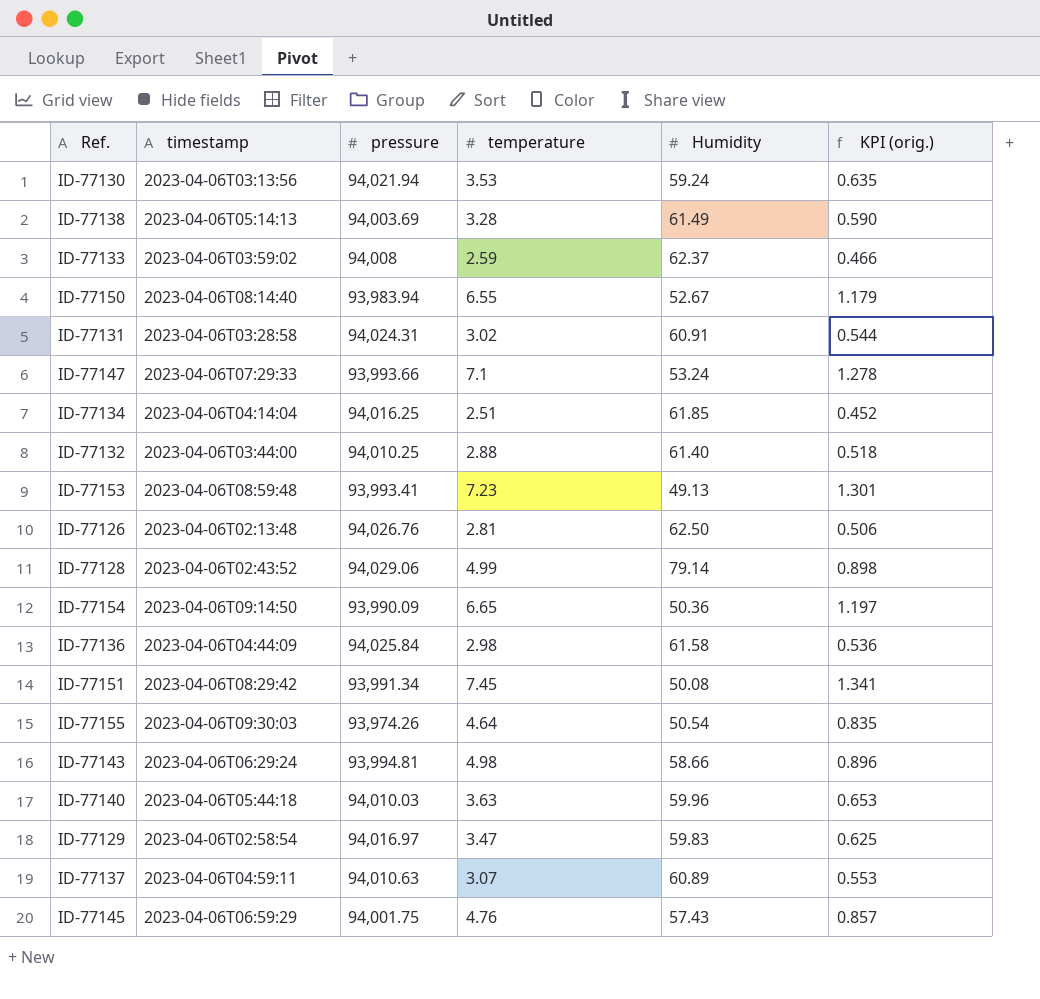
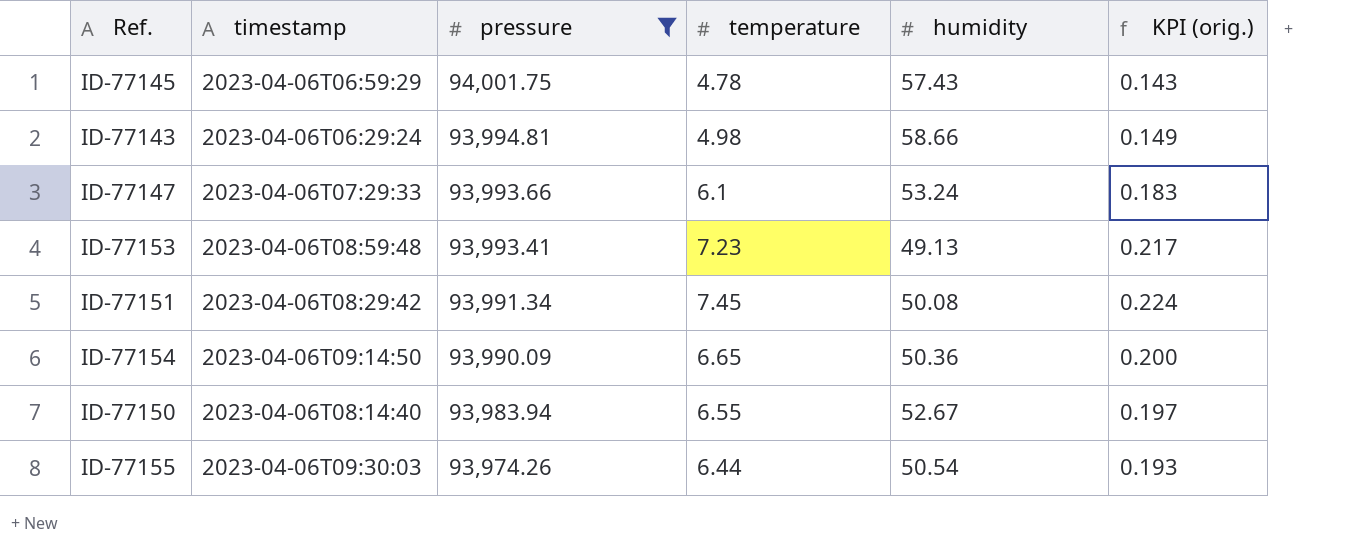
filter: none -> pressure <= 94,001.75
row order: none -> pressure descending
column name: Humidity -> humidity
column KPI (orig.) | formula: [temperature] * 0.18 -> [temperature] * 0.03
ID-77145 | temperature: 4.76 -> 4.78
ID-77147 | temperature: 7.1 -> 6.1
ID-77155 | temperature: 4.64 -> 6.44

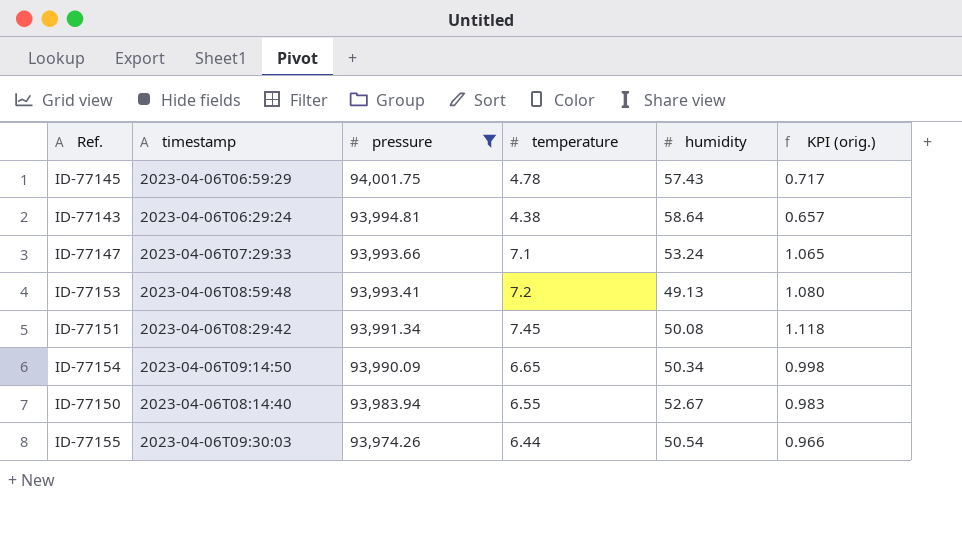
column KPI (orig.) | formula: [temperature] * 0.03 -> [temperature] * 0.15
ID-77143 | temperature: 4.98 -> 4.38
ID-77143 | humidity: 58.66 -> 58.64
ID-77147 | temperature: 6.1 -> 7.1
ID-77153 | temperature: 7.23 -> 7.2
ID-77154 | humidity: 50.36 -> 50.34

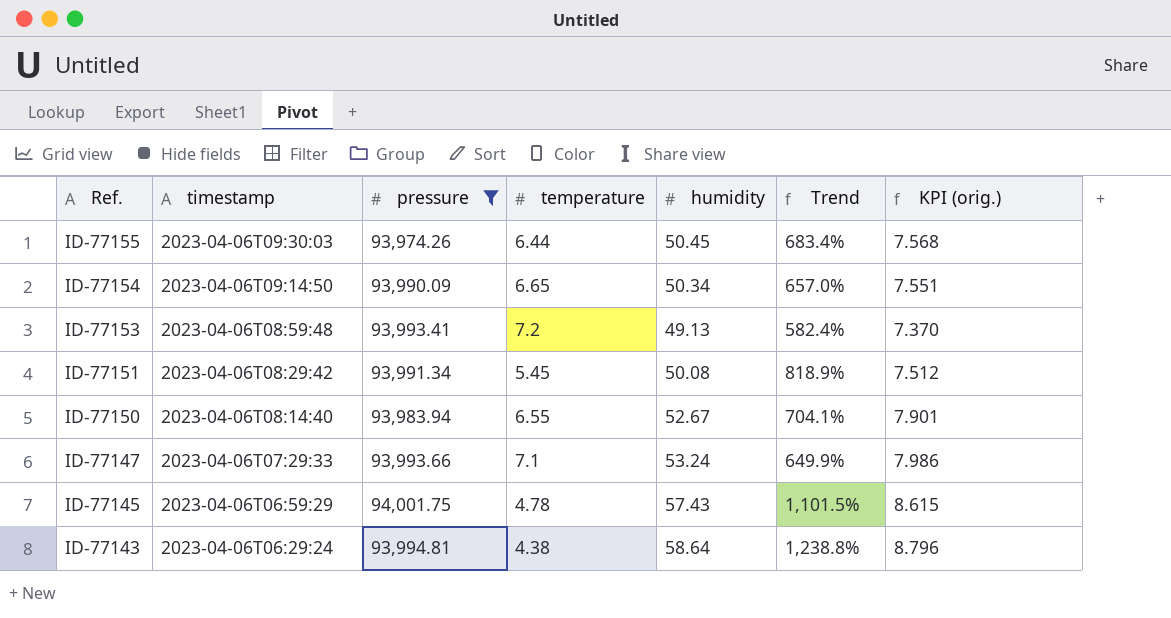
row order: pressure descending -> Ref. descending
column Trend | formula: none -> ([humidity] - [temperature]) / [temperature]
column KPI (orig.) | formula: [temperature] * 0.15 -> [humidity] * 0.15
ID-77155 | humidity: 50.54 -> 50.45
ID-77151 | temperature: 7.45 -> 5.45

